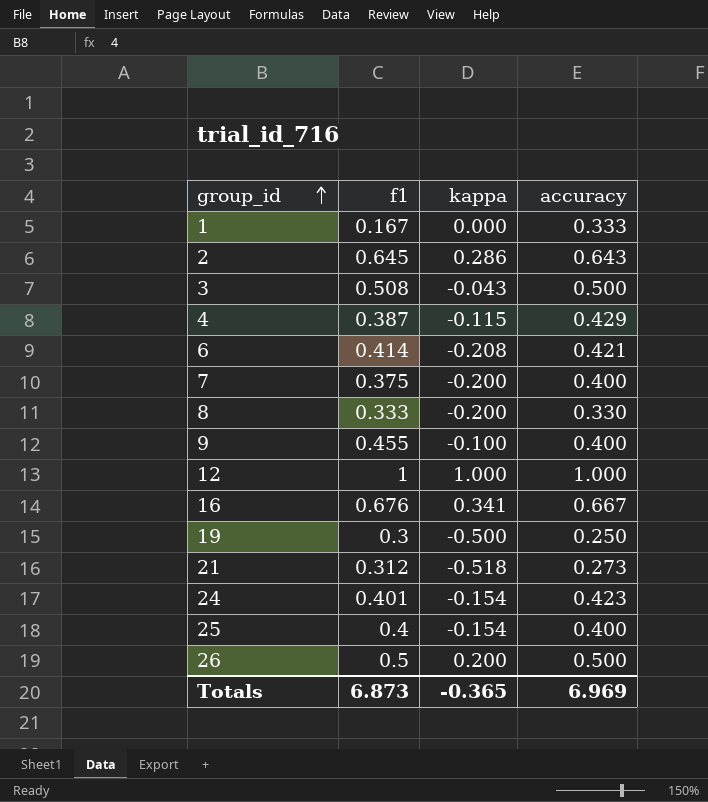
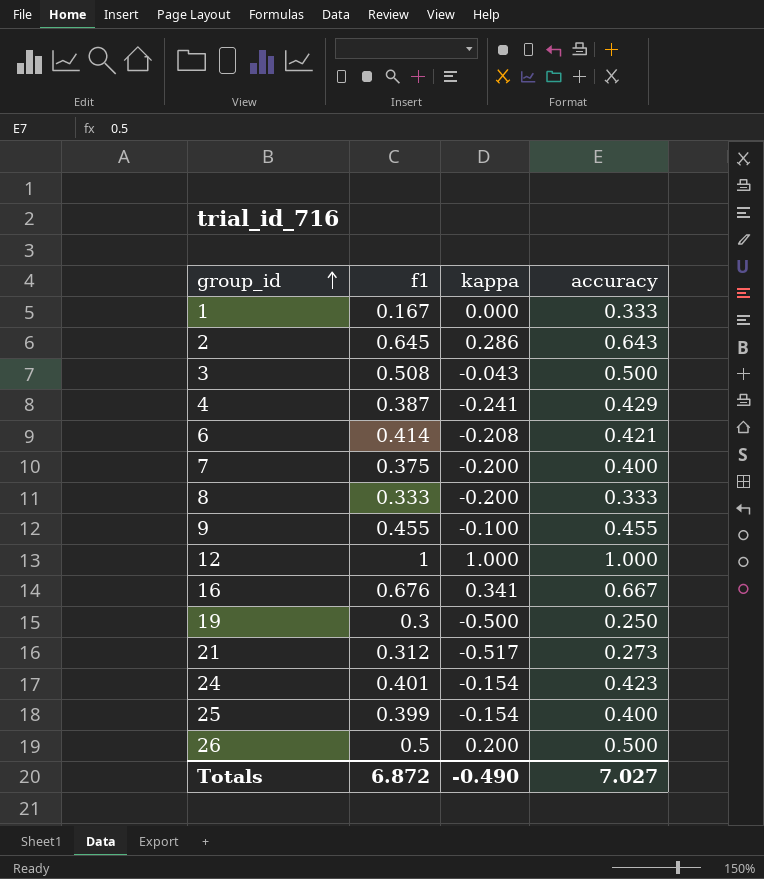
4 | kappa: -0.115 -> -0.241
8 | accuracy: 0.330 -> 0.333
9 | accuracy: 0.400 -> 0.455
21 | kappa: -0.518 -> -0.517
25 | f1: 0.4 -> 0.399
Totals | f1: 6.873 -> 6.872
Totals | kappa: -0.365 -> -0.490
Totals | accuracy: 6.969 -> 7.027

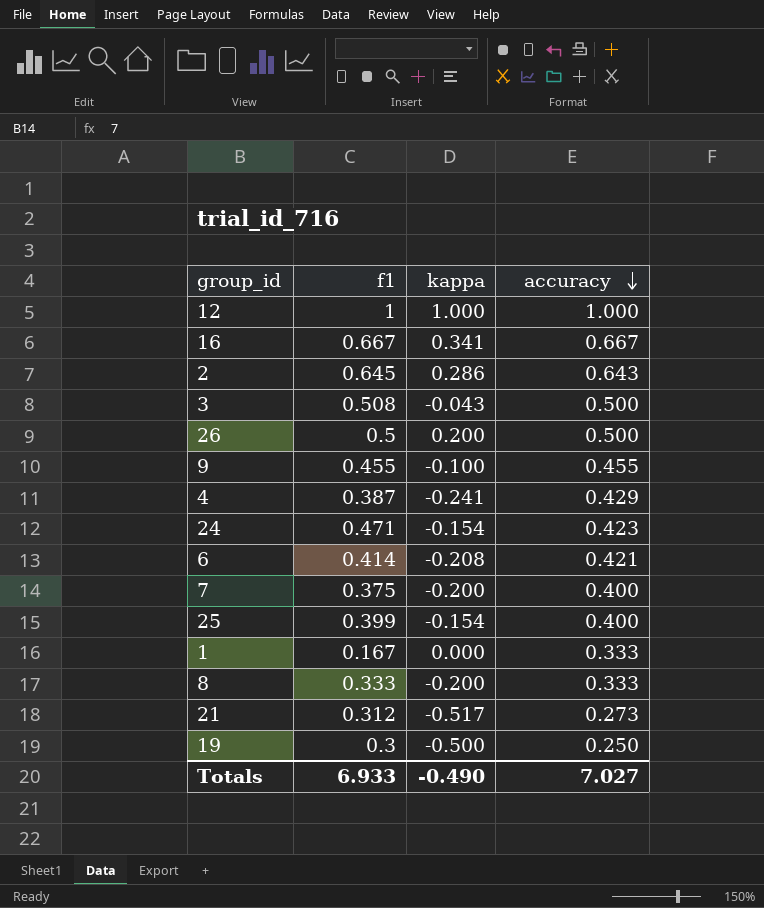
row order: group_id ascending -> accuracy descending
16 | f1: 0.676 -> 0.667
24 | f1: 0.401 -> 0.471
Totals | f1: 6.872 -> 6.933

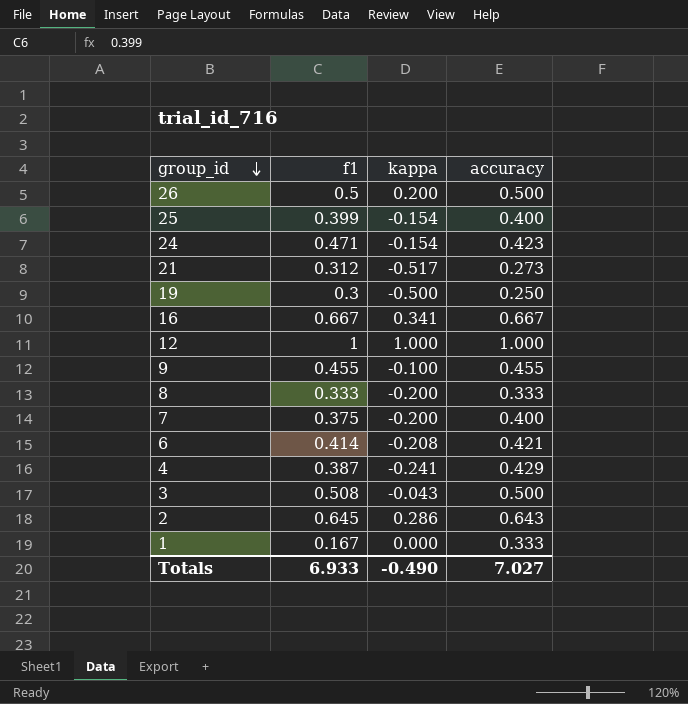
row order: accuracy descending -> group_id descending

